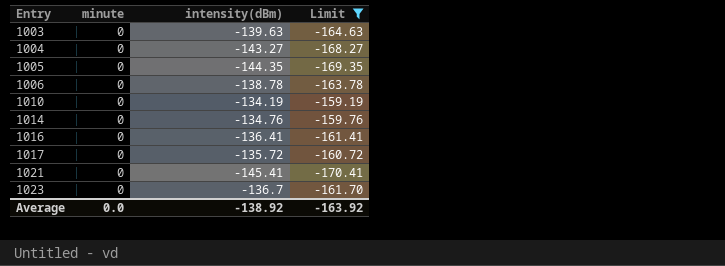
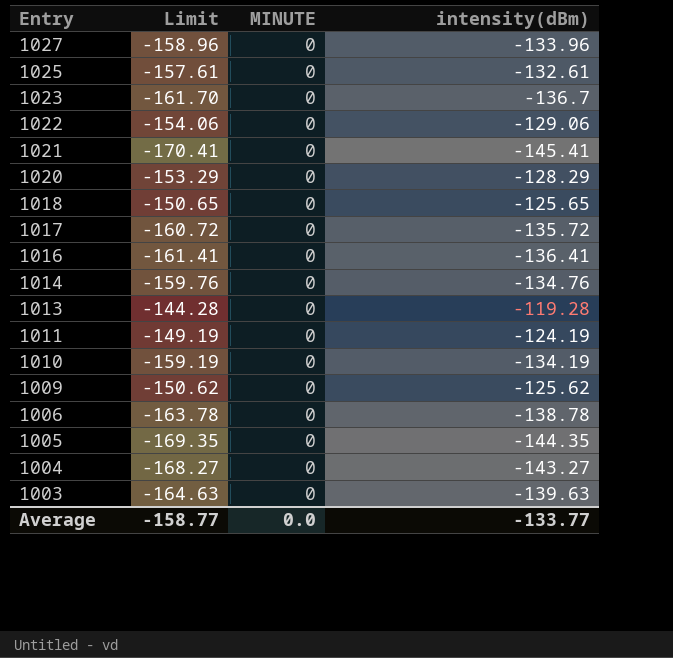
filter: Limit <= -159.19 -> none
row order: Entry ascending -> Entry descending
column Limit | position: 4 -> 2
column name: minute -> MINUTE
Average | Limit: -163.92 -> -158.77
Average | intensity(dBm): -138.92 -> -133.77

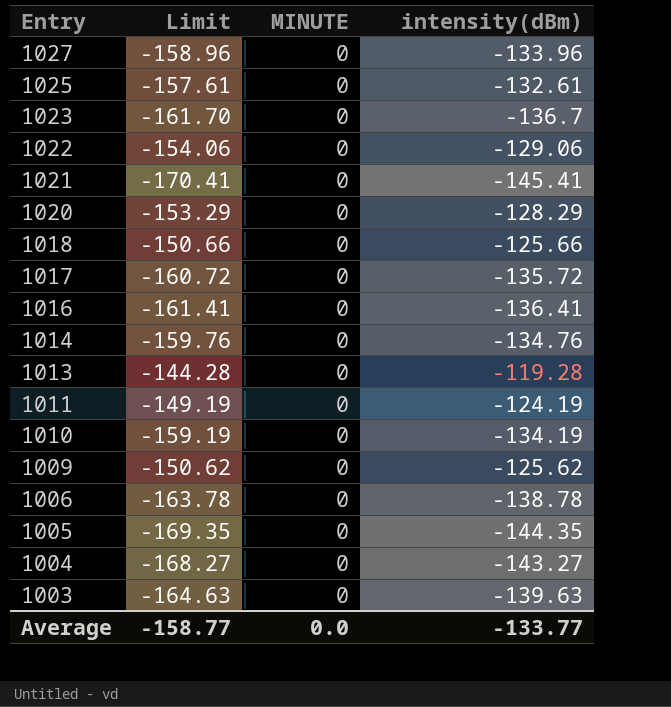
1018 | Limit: -150.65 -> -150.66
1018 | intensity(dBm): -125.65 -> -125.66

